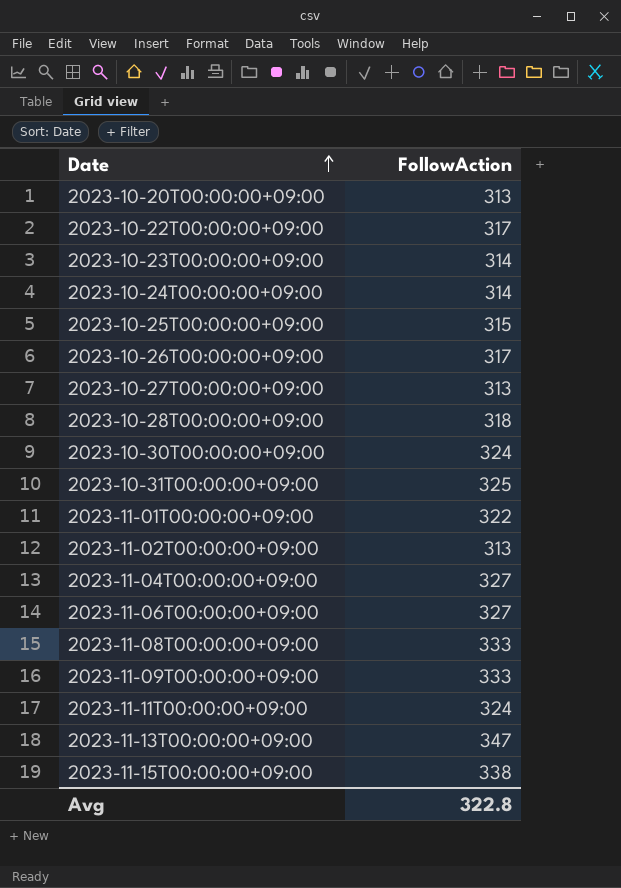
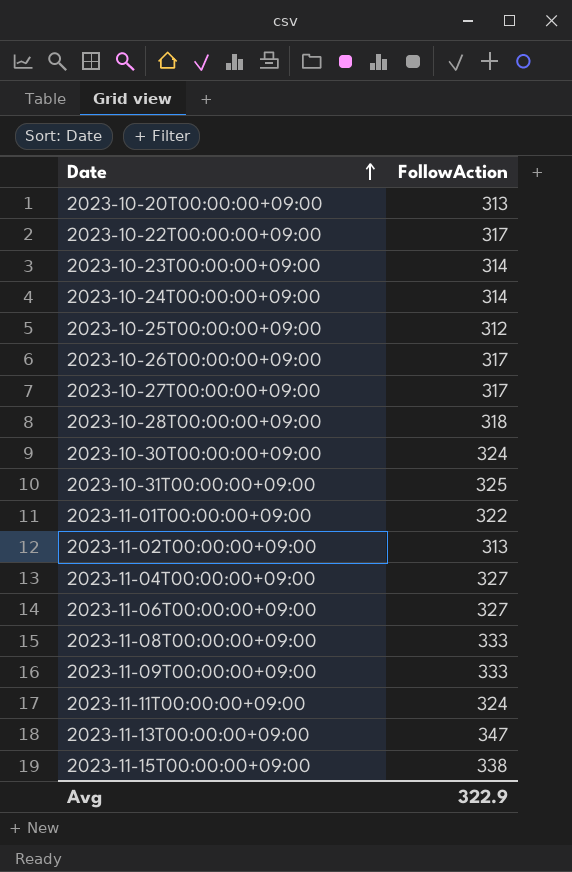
2023-10-25T00:00:00+09:00 | FollowAction: 315 -> 312
2023-10-27T00:00:00+09:00 | FollowAction: 313 -> 317
Avg | FollowAction: 322.8 -> 322.9

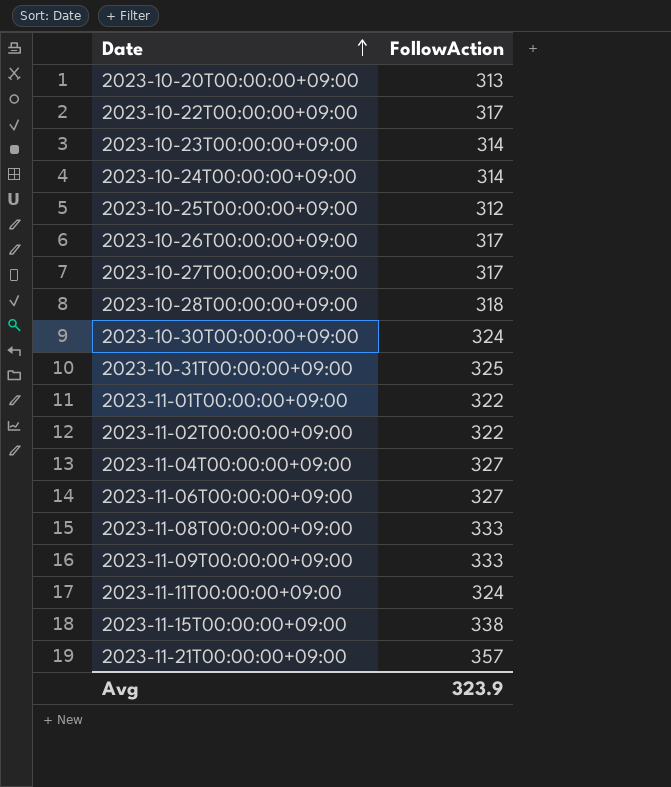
row 2023-11-13T00:00:00+09:00: 347 -> none
2023-11-02T00:00:00+09:00 | FollowAction: 313 -> 322
row 2023-11-21T00:00:00+09:00: none -> 357
Avg | FollowAction: 322.9 -> 323.9

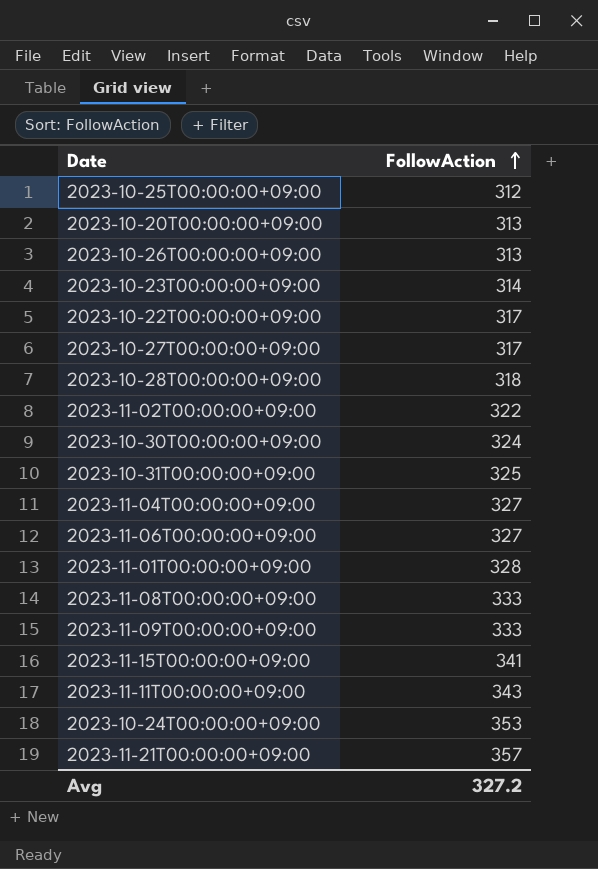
row order: Date ascending -> FollowAction ascending
2023-10-26T00:00:00+09:00 | FollowAction: 317 -> 313
2023-11-01T00:00:00+09:00 | FollowAction: 322 -> 328
2023-11-15T00:00:00+09:00 | FollowAction: 338 -> 341
2023-11-11T00:00:00+09:00 | FollowAction: 324 -> 343
2023-10-24T00:00:00+09:00 | FollowAction: 314 -> 353
Avg | FollowAction: 323.9 -> 327.2

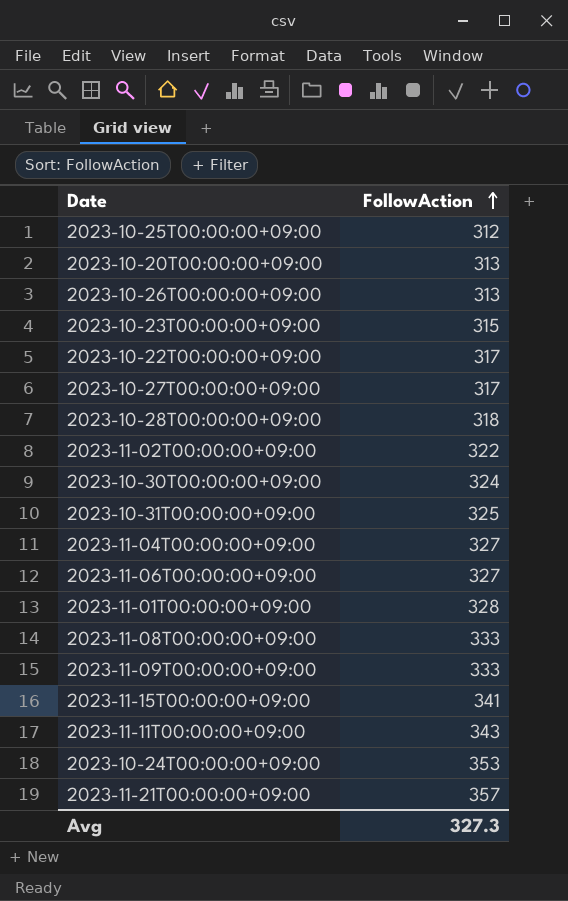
2023-10-23T00:00:00+09:00 | FollowAction: 314 -> 315
Avg | FollowAction: 327.2 -> 327.3

